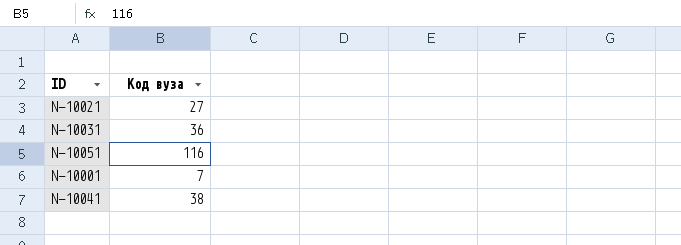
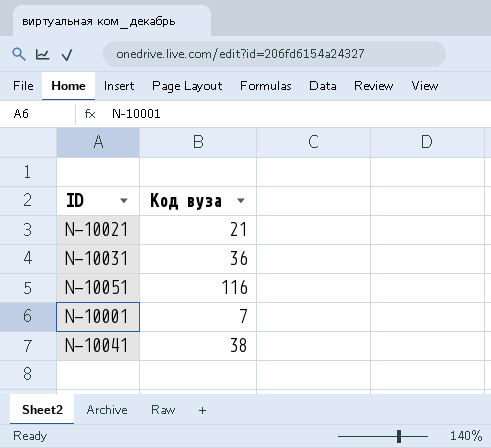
N-10021 | Код вуза: 27 -> 21

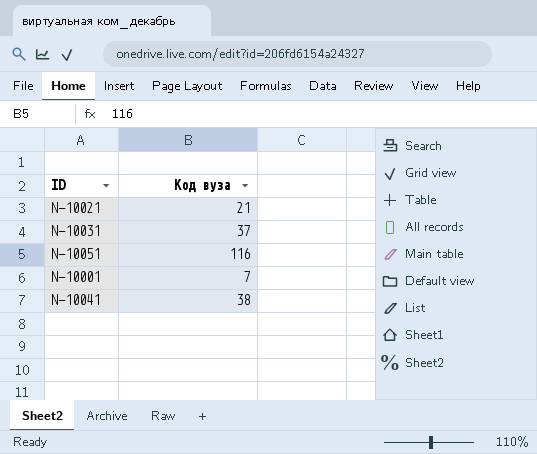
N-10031 | Код вуза: 36 -> 37

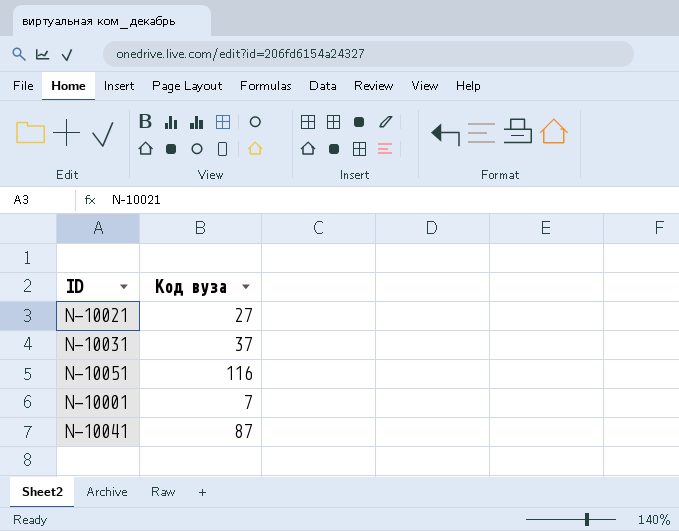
N-10021 | Код вуза: 21 -> 27
N-10041 | Код вуза: 38 -> 87

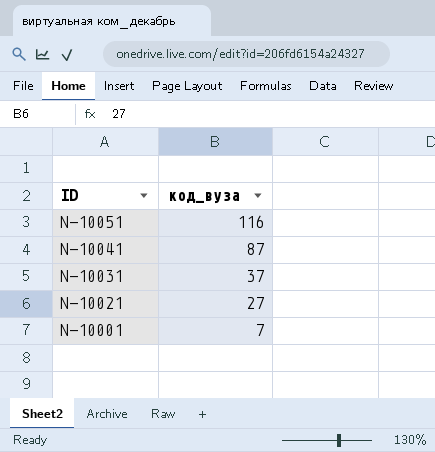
row order: none -> ID descending
column name: Код вуза -> код_вуза

